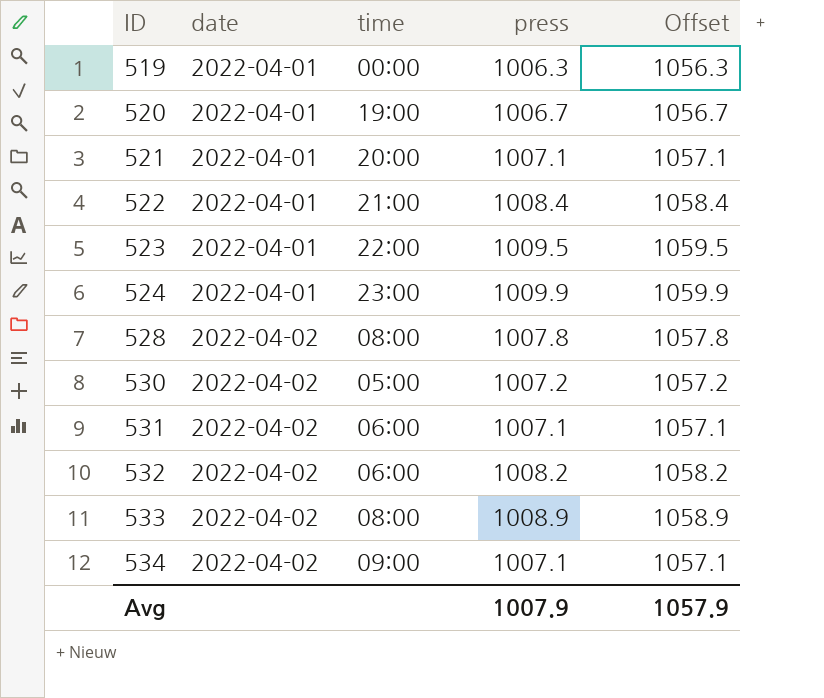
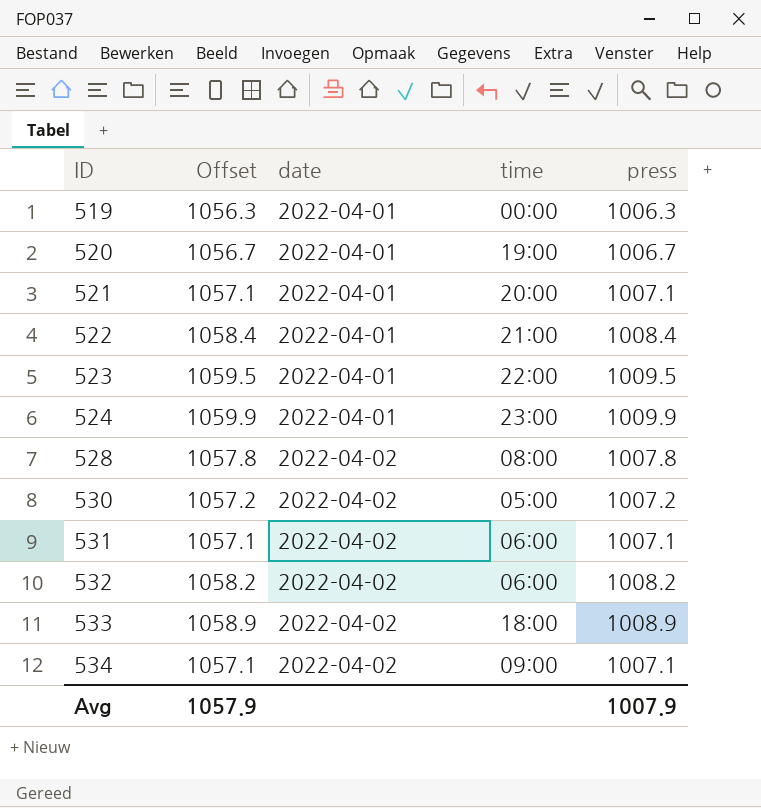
column Offset | position: 5 -> 2
533 | time: 08:00 -> 18:00

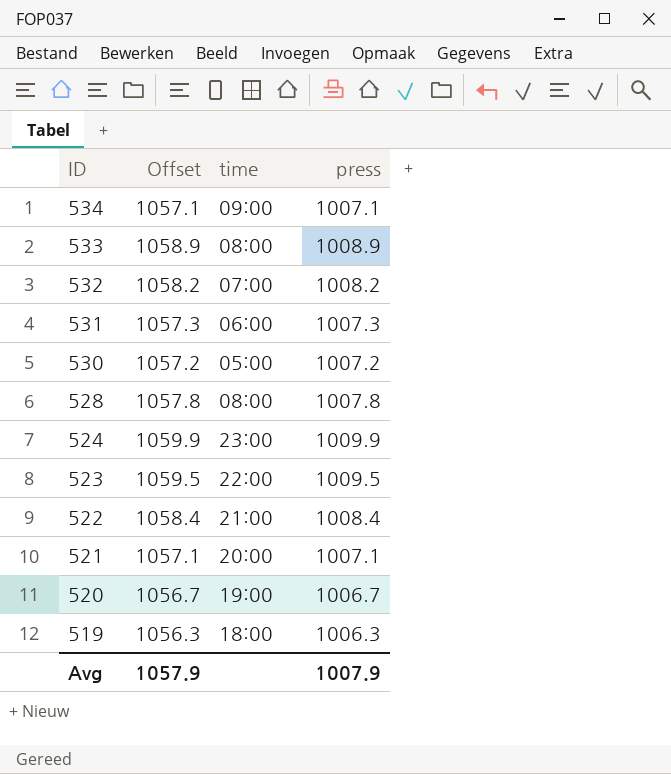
row order: ID ascending -> ID descending
column date | position: 3 -> none
533 | time: 18:00 -> 08:00
532 | time: 06:00 -> 07:00
531 | Offset: 1057.1 -> 1057.3
531 | press: 1007.1 -> 1007.3
519 | time: 00:00 -> 18:00

